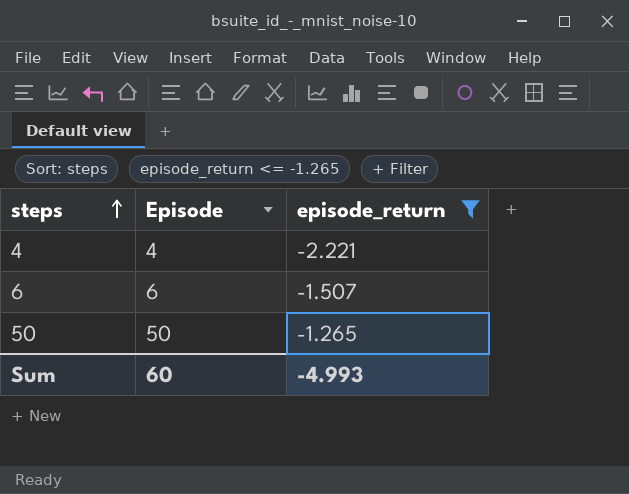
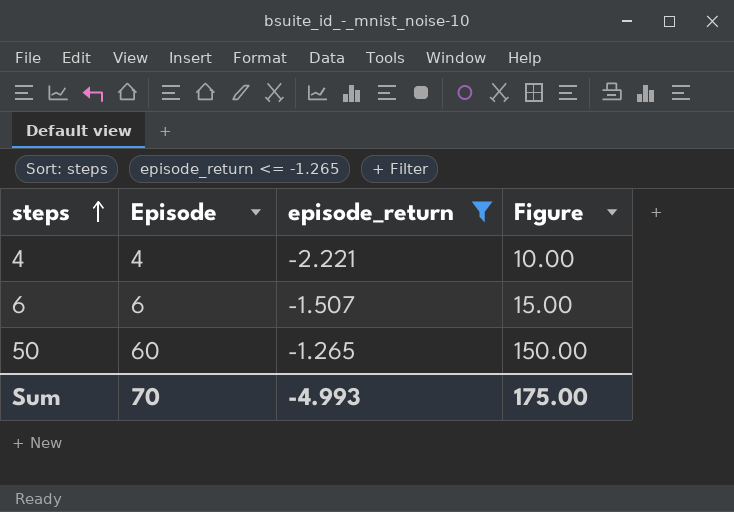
column Figure | formula: none -> [Episode] * 2.5
50 | Episode: 50 -> 60
Sum | Episode: 60 -> 70

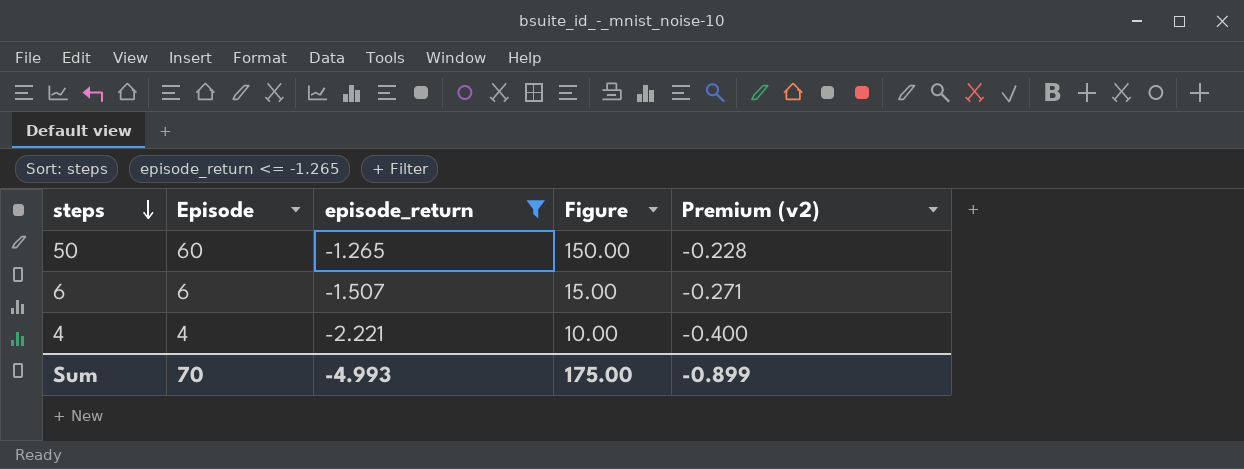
row order: steps ascending -> steps descending
column Premium (v2) | formula: none -> [episode_return] * 0.18

